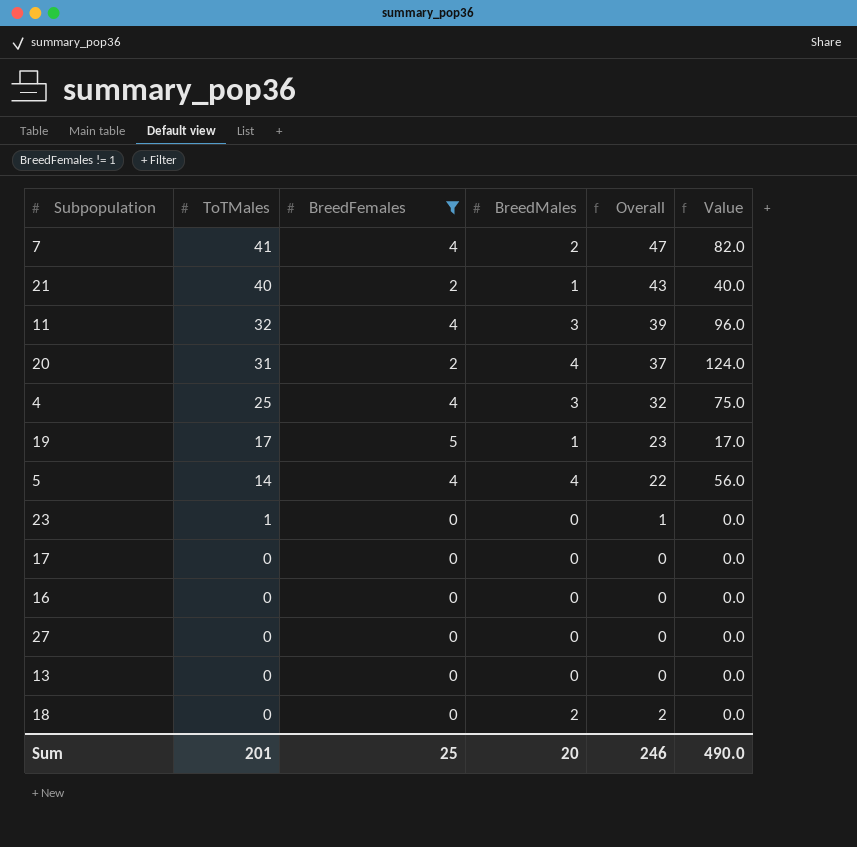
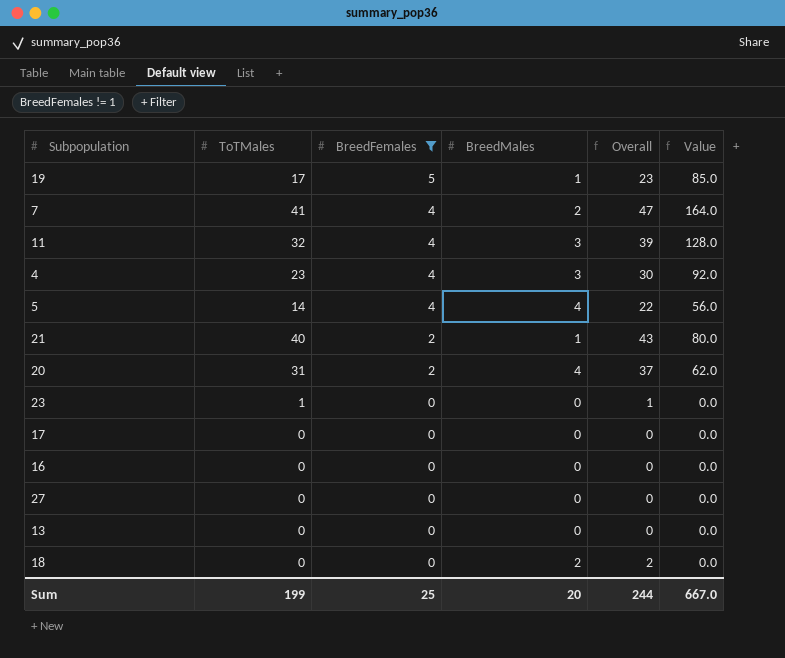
row order: ToTMales descending -> BreedFemales descending
column Value | formula: [ToTMales] * [BreedMales] -> [ToTMales] * [BreedFemales]
4 | ToTMales: 25 -> 23
4 | Overall: 32 -> 30
Sum | ToTMales: 201 -> 199
Sum | Overall: 246 -> 244
Sum | Value: 490.0 -> 667.0

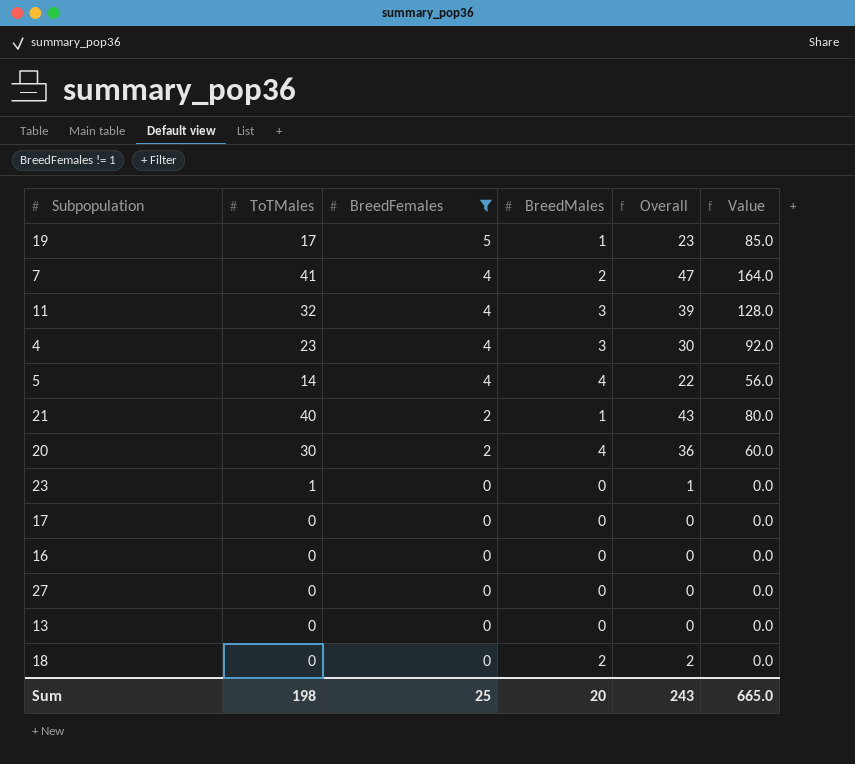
20 | ToTMales: 31 -> 30
20 | Overall: 37 -> 36
20 | Value: 62.0 -> 60.0
Sum | ToTMales: 199 -> 198
Sum | Overall: 244 -> 243
Sum | Value: 667.0 -> 665.0

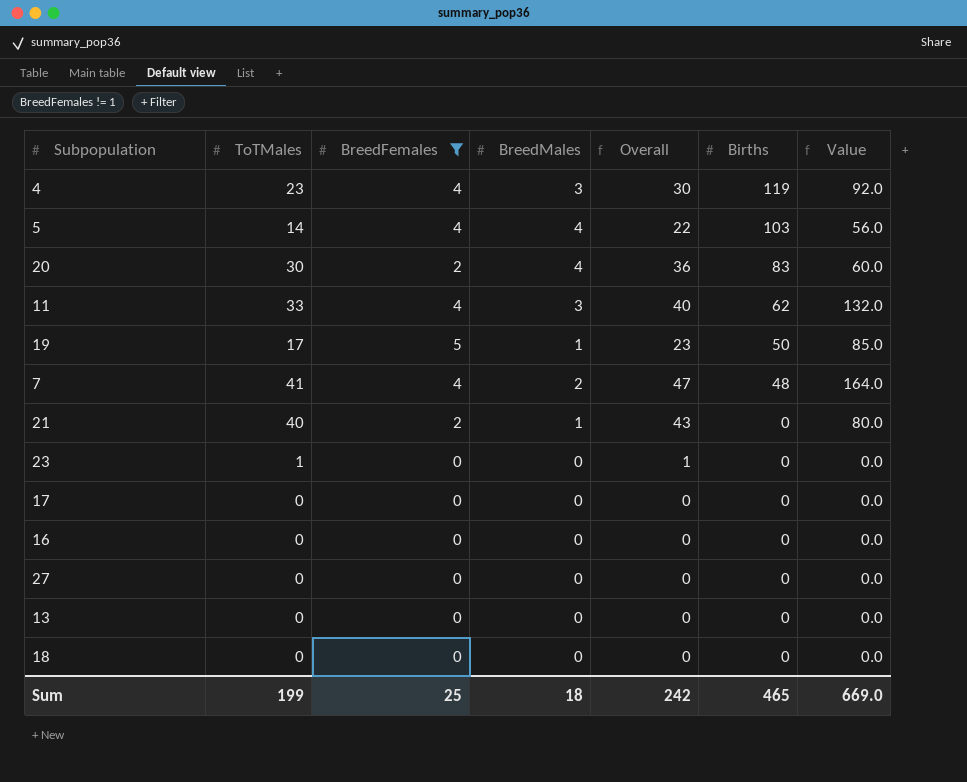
row order: BreedFemales descending -> Births descending
column Births | position: none -> 6
11 | ToTMales: 32 -> 33
11 | Overall: 39 -> 40
11 | Value: 128.0 -> 132.0
18 | BreedMales: 2 -> 0
18 | Overall: 2 -> 0
Sum | ToTMales: 198 -> 199
Sum | BreedMales: 20 -> 18
Sum | Overall: 243 -> 242
Sum | Value: 665.0 -> 669.0

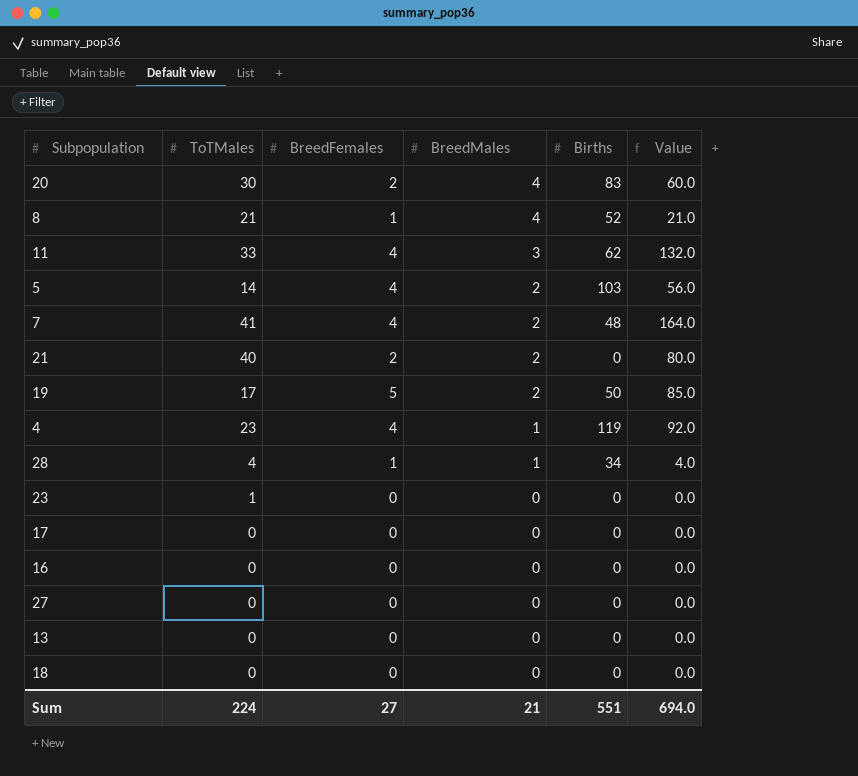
filter: BreedFemales != 1 -> none
row order: Births descending -> BreedMales descending
column Overall | formula: [ToTMales] + [BreedFemales] + [BreedMales] -> none
5 | BreedMales: 4 -> 2
21 | BreedMales: 1 -> 2
19 | BreedMales: 1 -> 2
4 | BreedMales: 3 -> 1
Sum | ToTMales: 199 -> 224
Sum | BreedFemales: 25 -> 27
Sum | BreedMales: 18 -> 21
Sum | Births: 465 -> 551
Sum | Value: 669.0 -> 694.0

